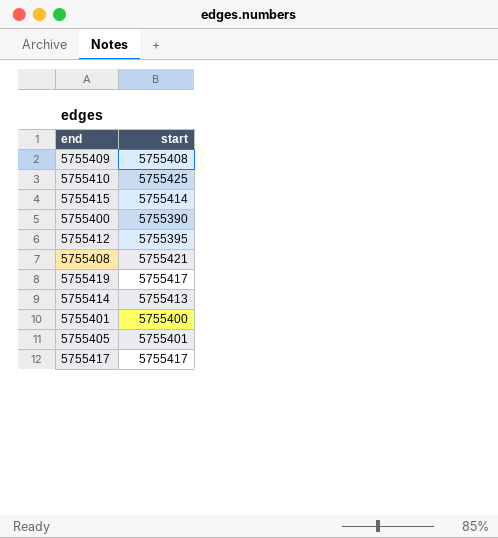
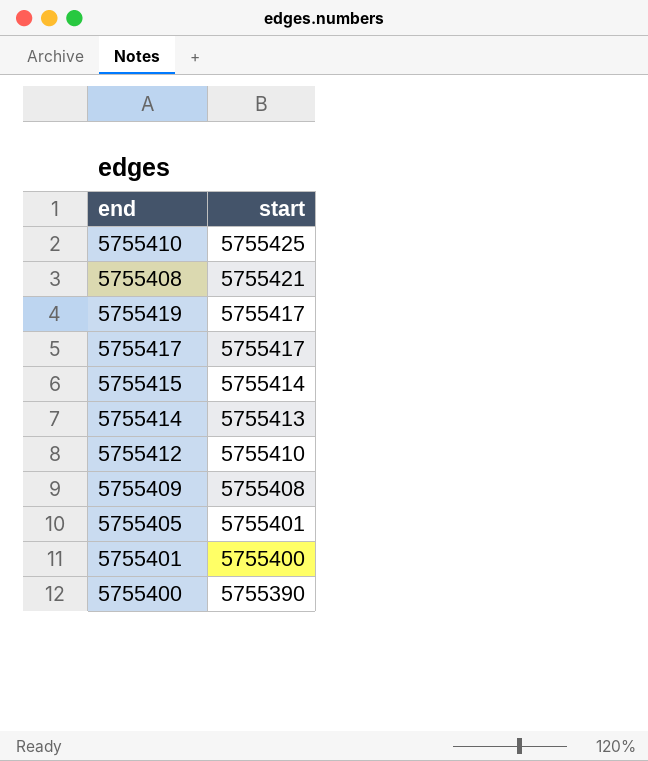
row order: none -> start descending
5755412 | start: 5755395 -> 5755410

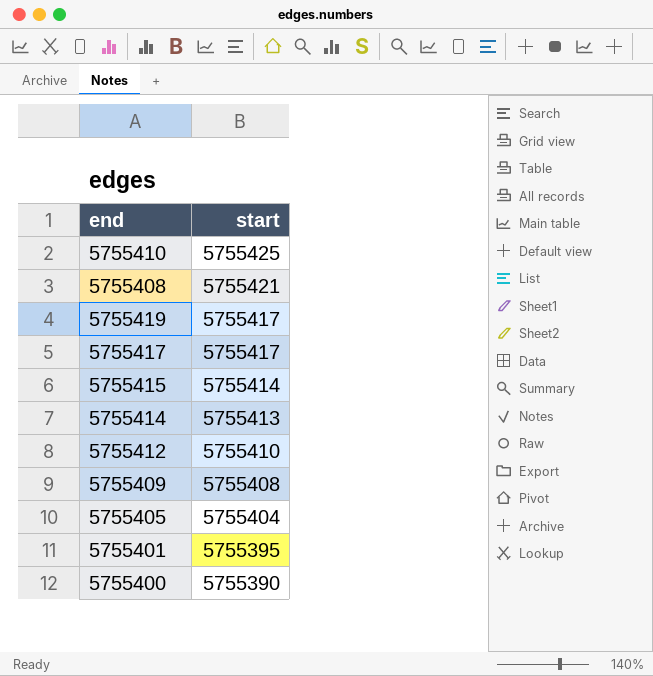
5755405 | start: 5755401 -> 5755404
5755401 | start: 5755400 -> 5755395

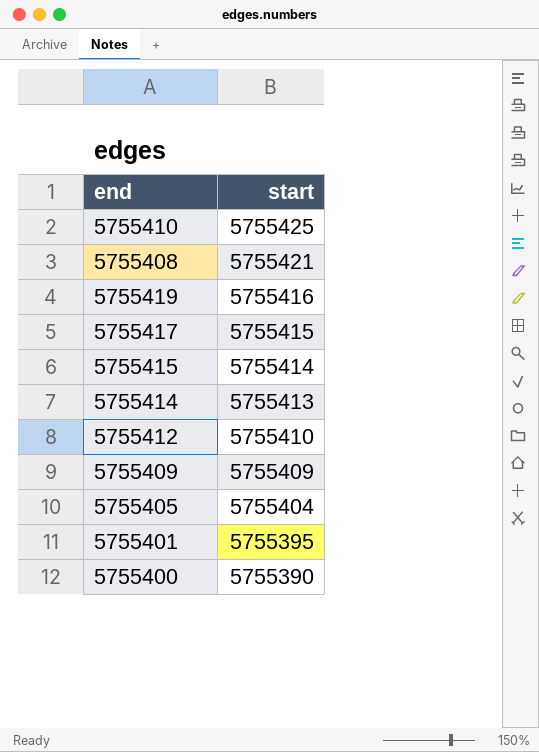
5755419 | start: 5755417 -> 5755416
5755417 | start: 5755417 -> 5755415
5755409 | start: 5755408 -> 5755409

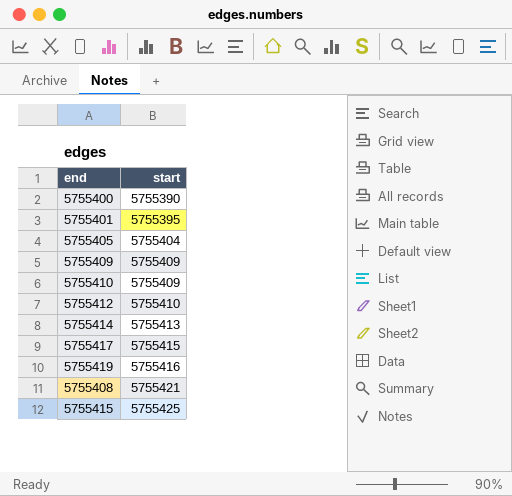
row order: start descending -> start ascending
5755410 | start: 5755425 -> 5755409
5755415 | start: 5755414 -> 5755425

